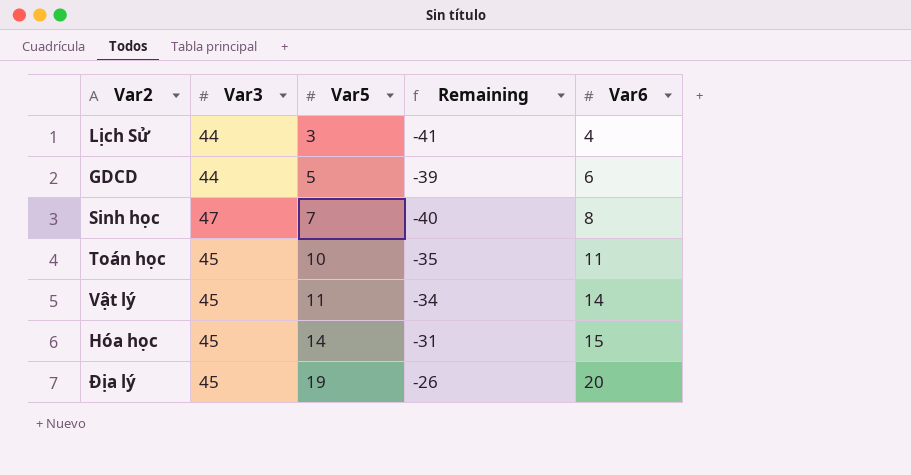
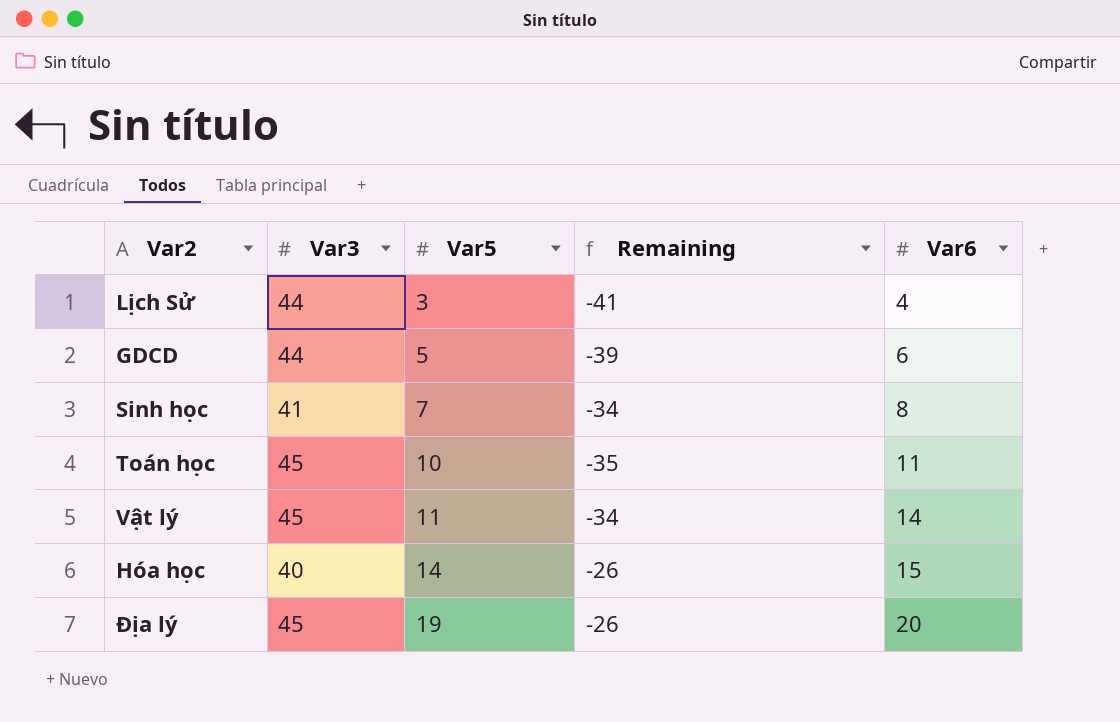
Sinh học | Var3: 47 -> 41
Sinh học | Remaining: -40 -> -34
Hóa học | Var3: 45 -> 40
Hóa học | Remaining: -31 -> -26

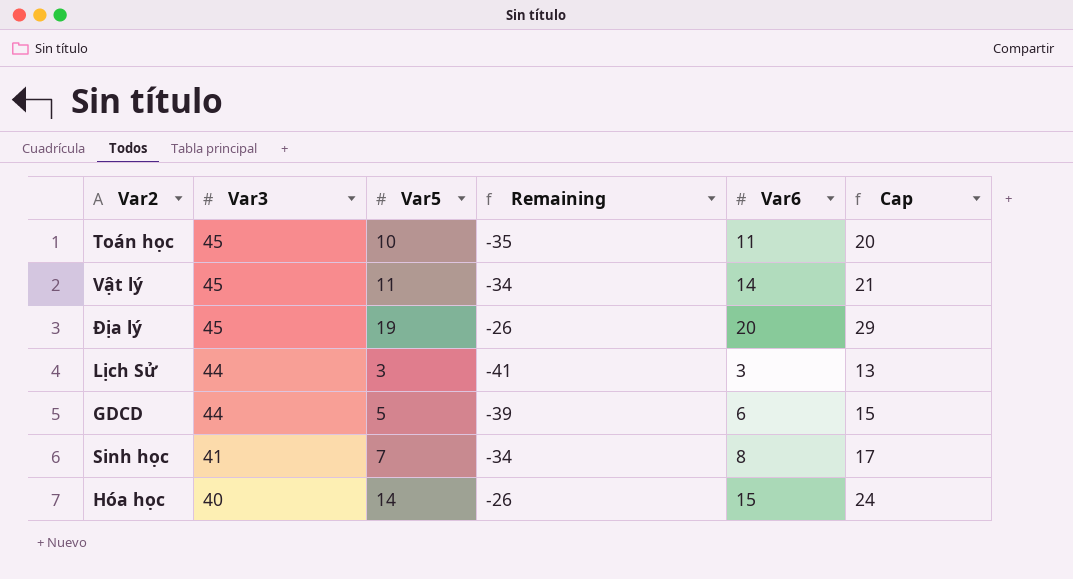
row order: Var5 ascending -> Var3 descending
column Cap | formula: none -> [Var5] + 10
Lịch Sử | Var6: 4 -> 3

